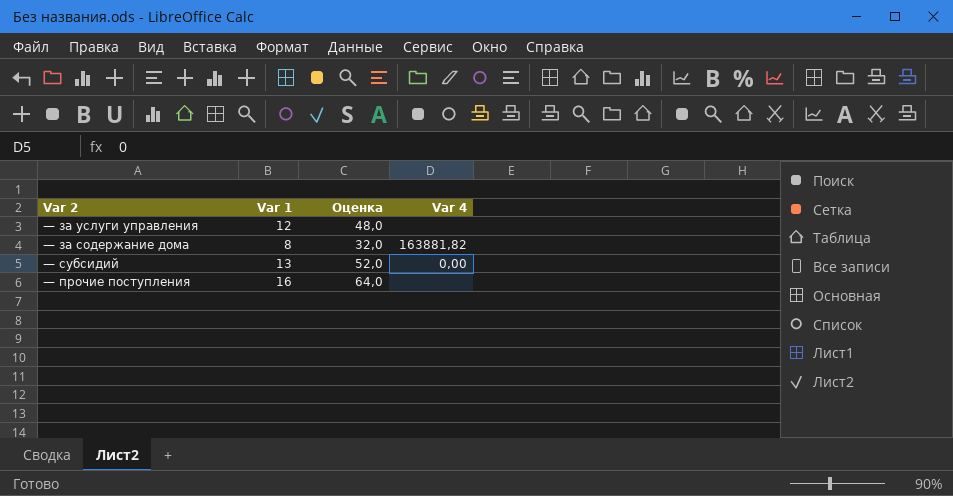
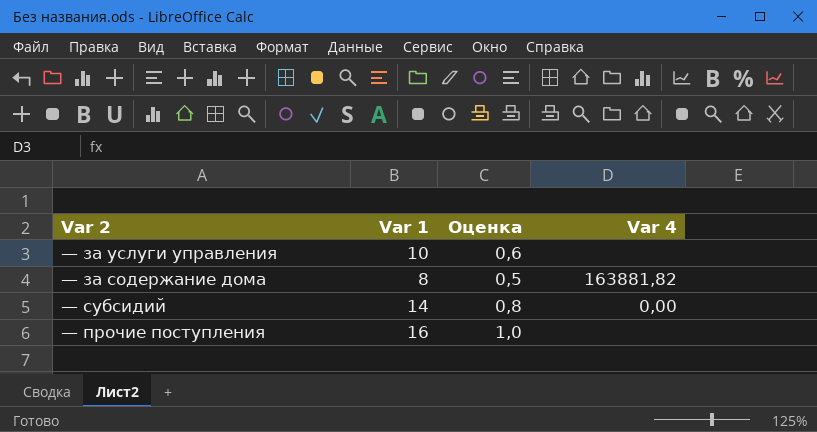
column Оценка | formula: [Var 1] * 4 -> [Var 1] * 0,06
— за услуги управления | Var 1: 12 -> 10
— субсидий | Var 1: 13 -> 14

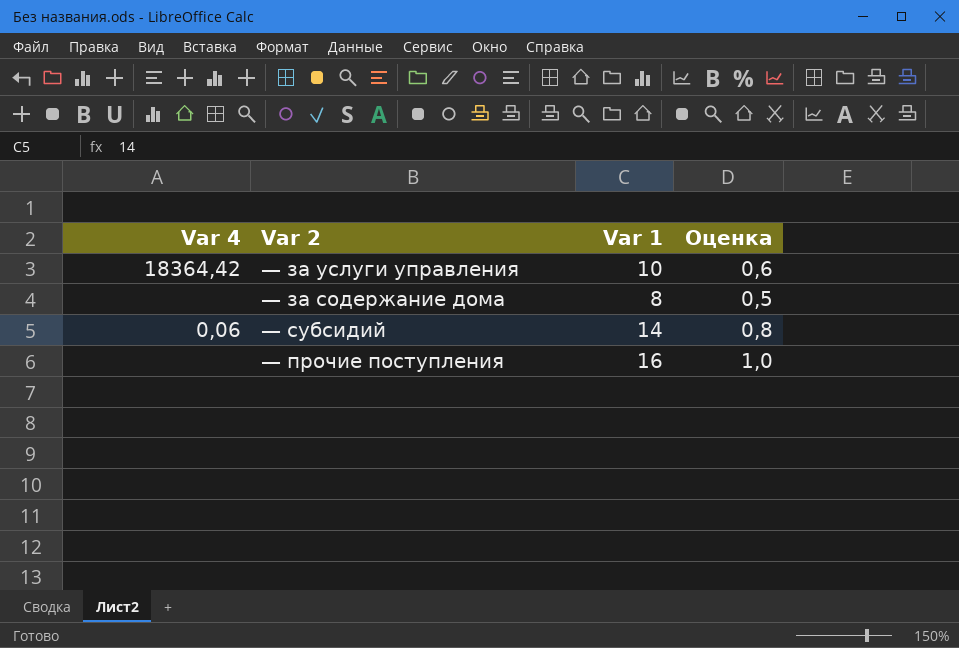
column Var 4 | position: 4 -> 1
— за услуги управления | Var 4: none -> 18364,42
— за содержание дома | Var 4: 163881,82 -> none
— субсидий | Var 4: 0,00 -> 0,06

